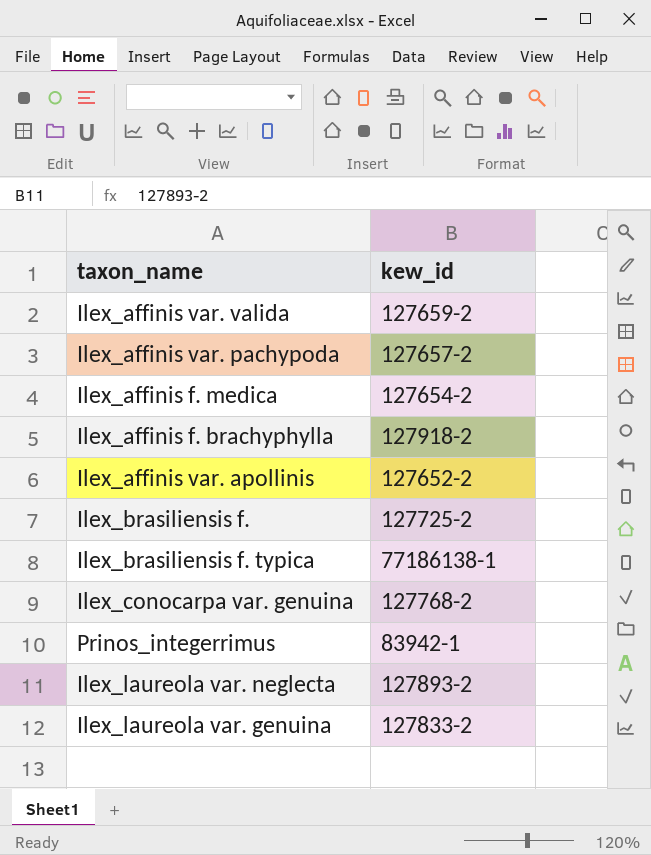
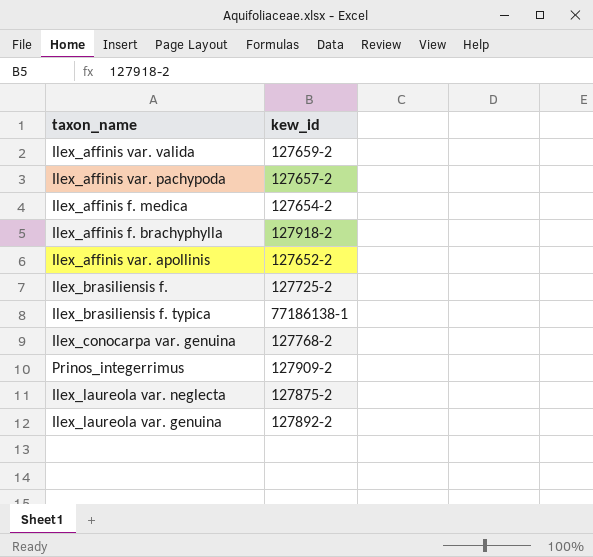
Prinos_integerrimus | kew_id: 83942-1 -> 127909-2
Ilex_laureola var. neglecta | kew_id: 127893-2 -> 127875-2
Ilex_laureola var. genuina | kew_id: 127833-2 -> 127892-2

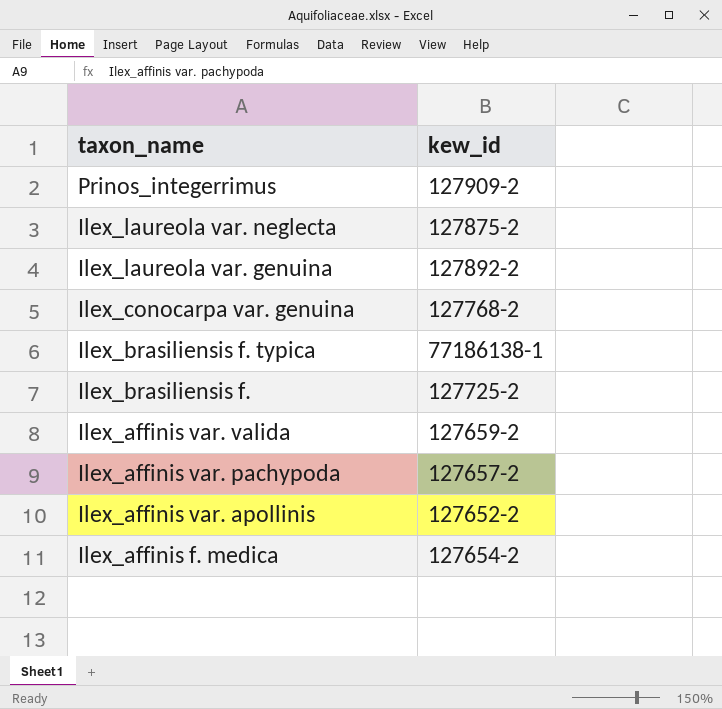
row order: none -> taxon_name descending
row Ilex_affinis f. brachyphylla: 127918-2 -> none

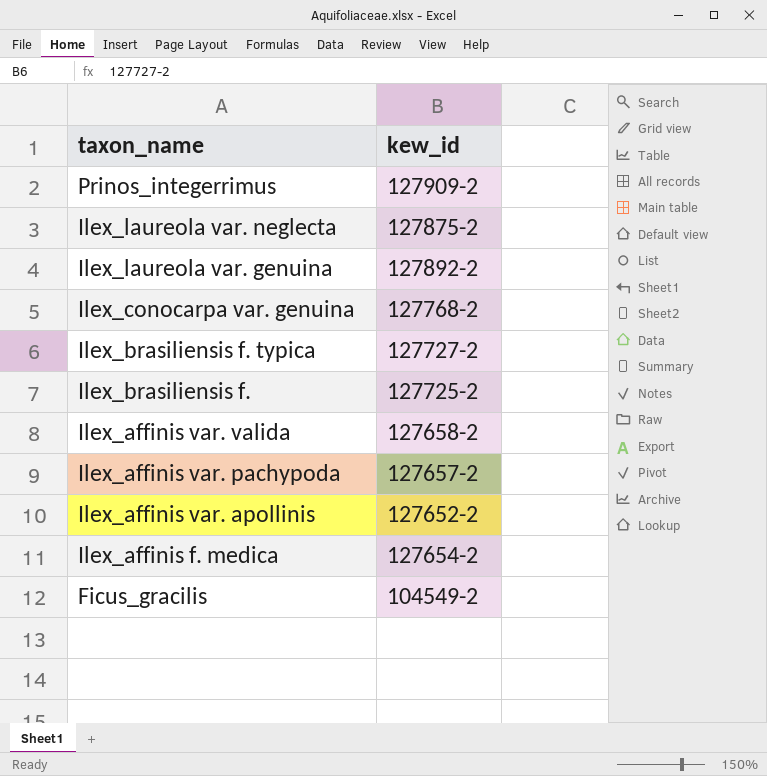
Ilex_brasiliensis f. typica | kew_id: 77186138-1 -> 127727-2
Ilex_affinis var. valida | kew_id: 127659-2 -> 127658-2
row Ficus_gracilis: none -> 104549-2

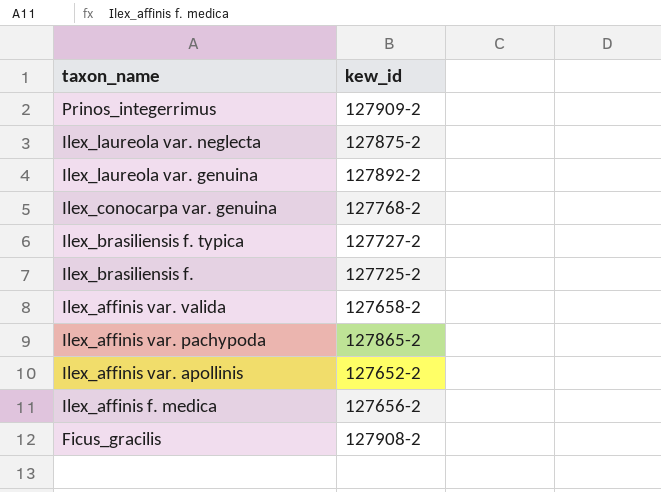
Ilex_affinis var. pachypoda | kew_id: 127657-2 -> 127865-2
Ilex_affinis f. medica | kew_id: 127654-2 -> 127656-2
Ficus_gracilis | kew_id: 104549-2 -> 127908-2

